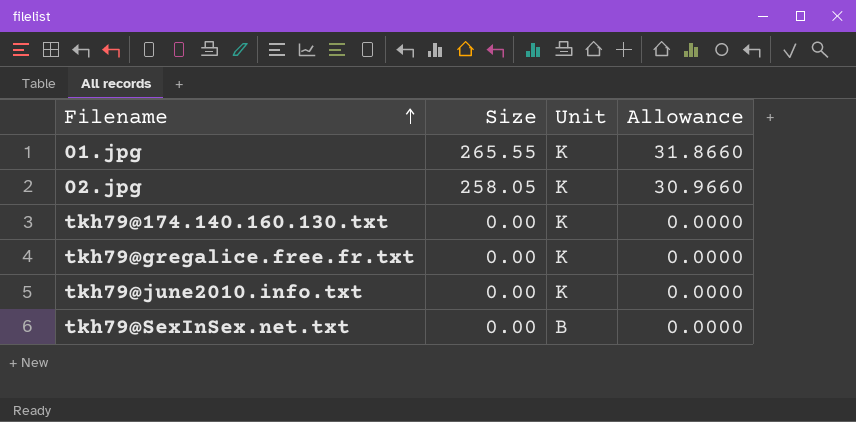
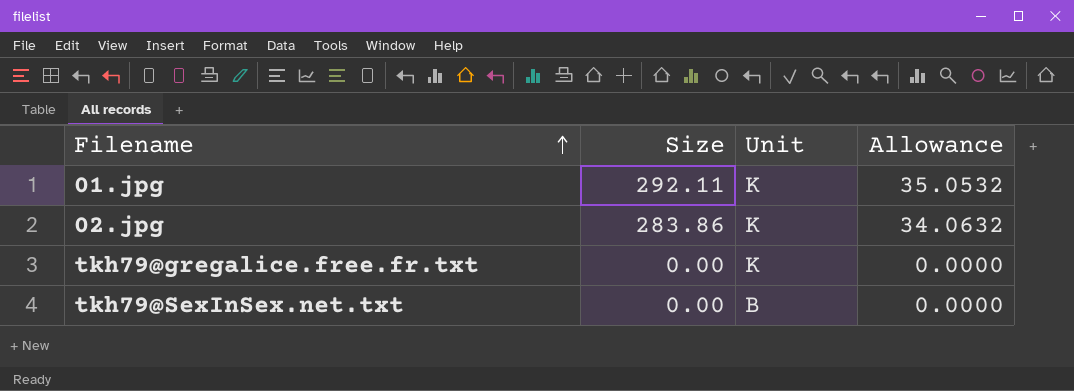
row tkh79@174.140.160.130.txt: 0.00 | K | 0.0000 -> none
row tkh79@june2010.info.txt: 0.00 | K | 0.0000 -> none
01.jpg | Size: 265.55 -> 292.11
01.jpg | Allowance: 31.8660 -> 35.0532
02.jpg | Size: 258.05 -> 283.86
02.jpg | Allowance: 30.9660 -> 34.0632

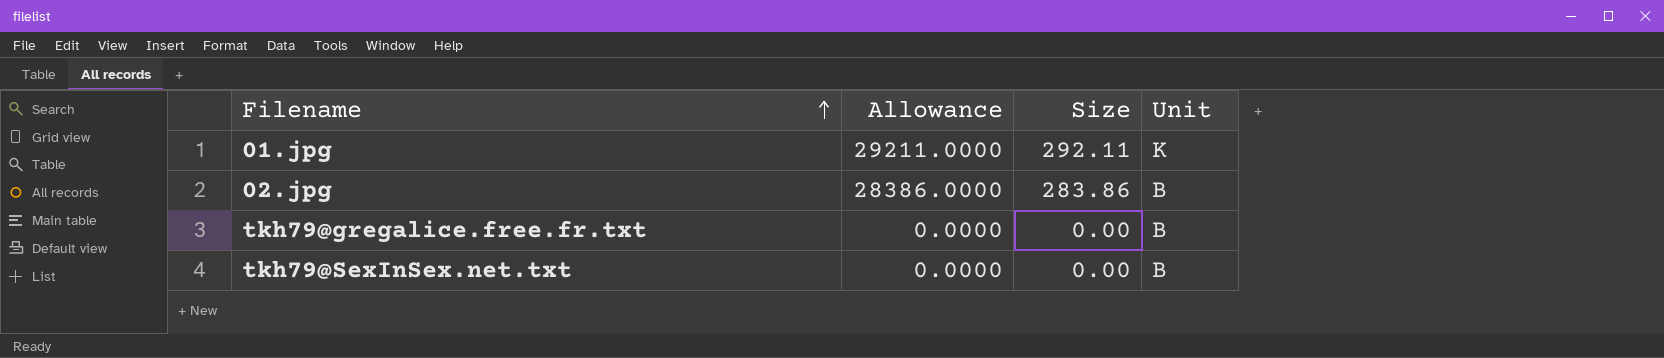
column Allowance | formula: [Size] * 0.12 -> [Size] * 100
column Allowance | position: 4 -> 2
02.jpg | Unit: K -> B
tkh79@gregalice.free.fr.txt | Unit: K -> B

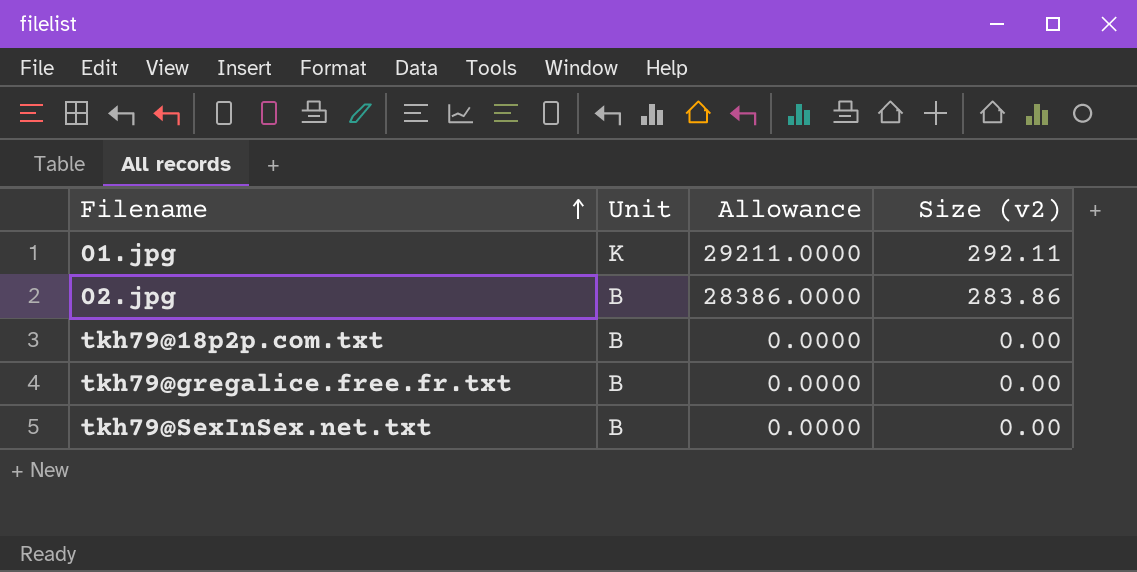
column Unit | position: 4 -> 2
column name: Size -> Size (v2)
row tkh79@18p2p.com.txt: none -> B | 0.0000 | 0.00

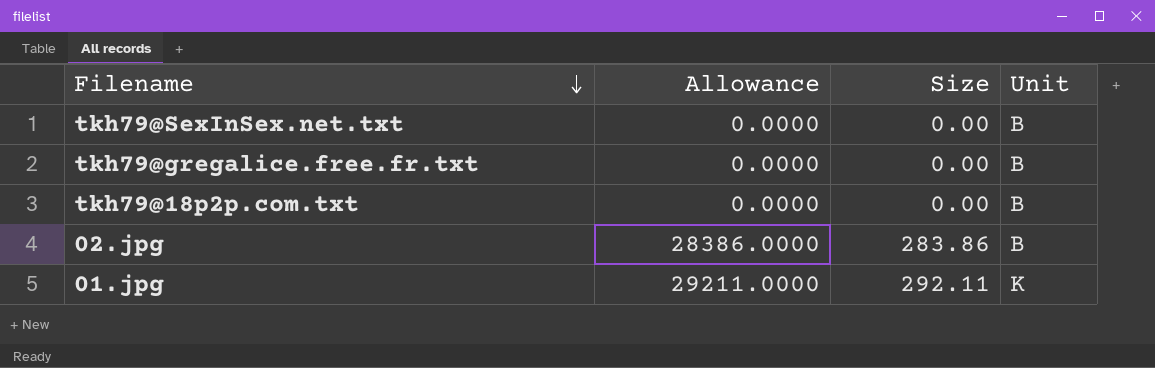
row order: Filename ascending -> Filename descending
column name: Size (v2) -> Size
column Unit | position: 2 -> 4

